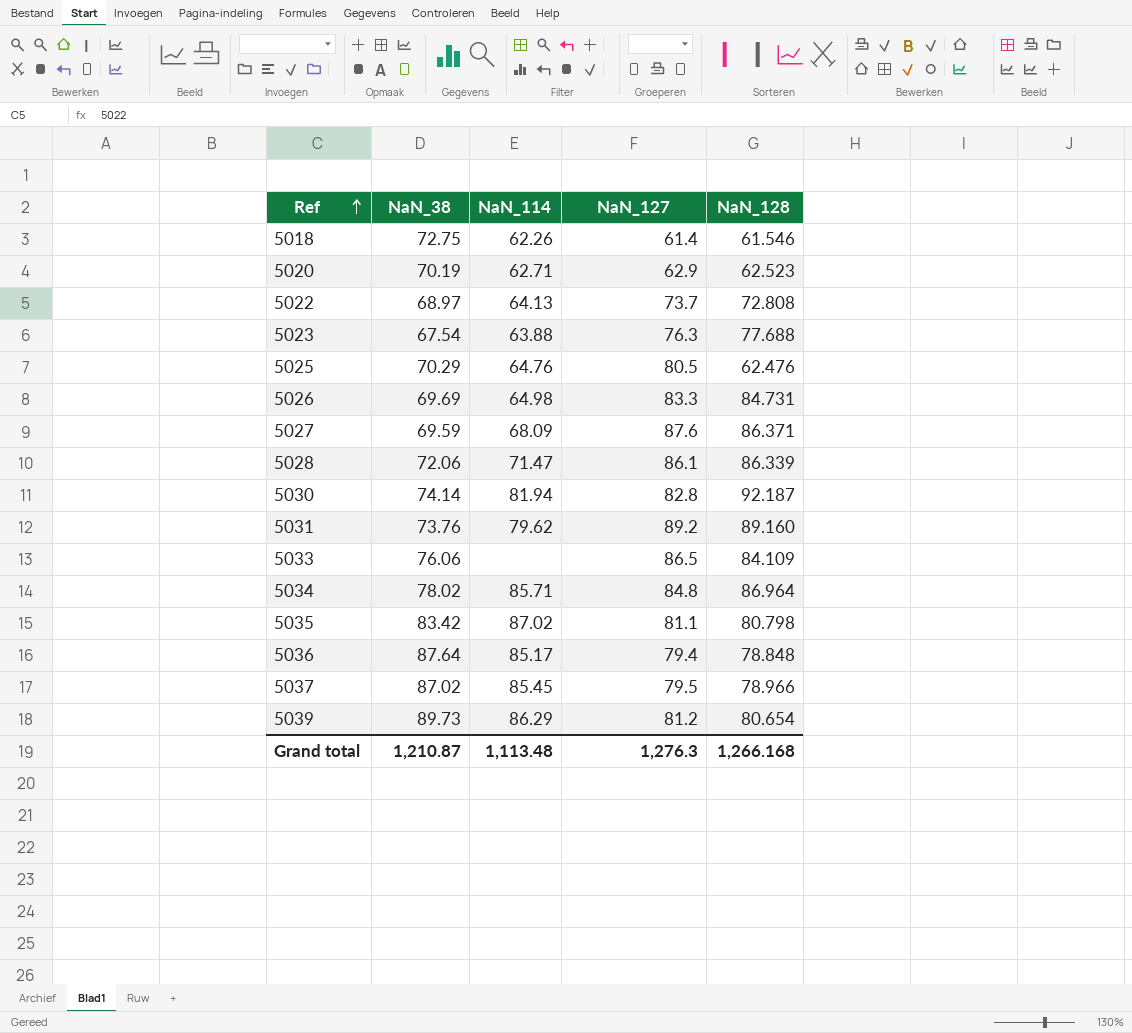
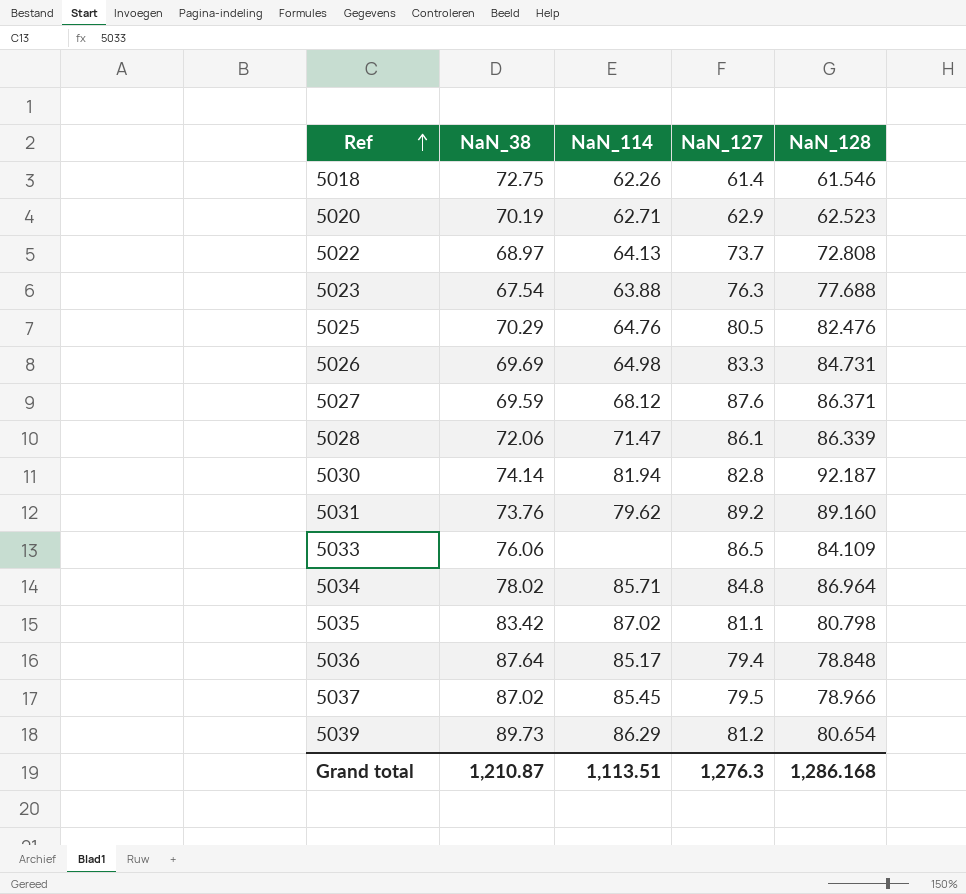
5025 | NaN_128: 62.476 -> 82.476
5027 | NaN_114: 68.09 -> 68.12
Grand total | NaN_114: 1,113.48 -> 1,113.51
Grand total | NaN_128: 1,266.168 -> 1,286.168

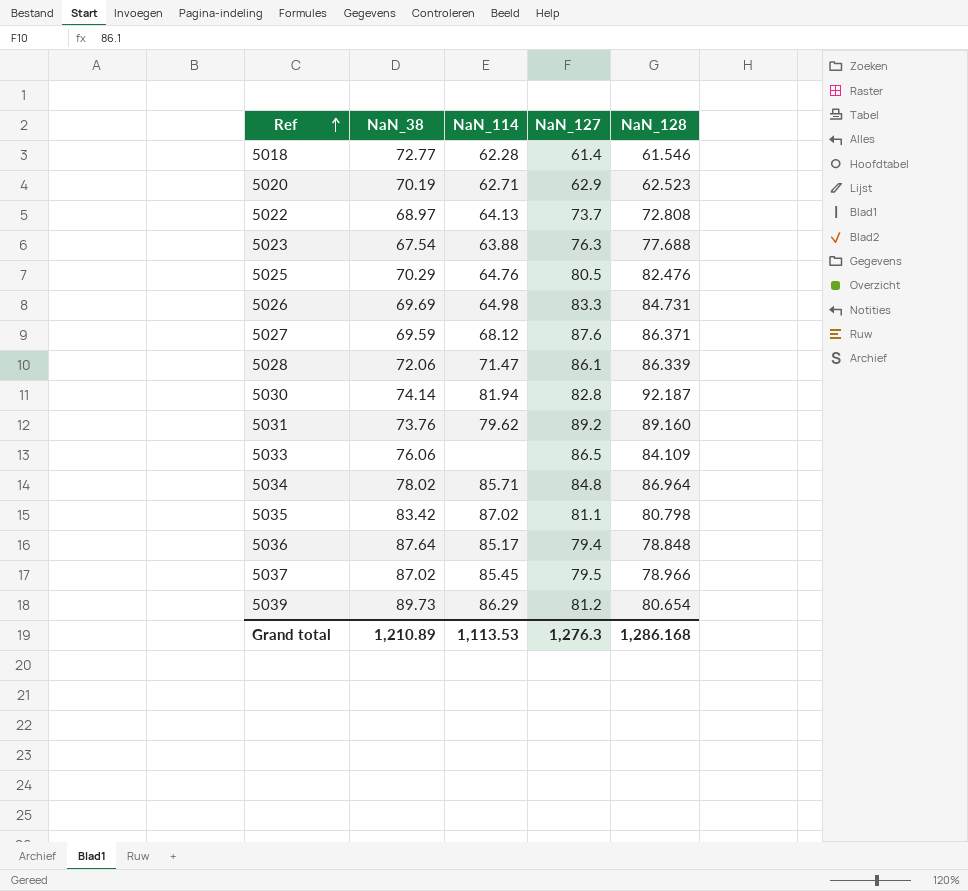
5018 | NaN_38: 72.75 -> 72.77
5018 | NaN_114: 62.26 -> 62.28
Grand total | NaN_38: 1,210.87 -> 1,210.89
Grand total | NaN_114: 1,113.51 -> 1,113.53

